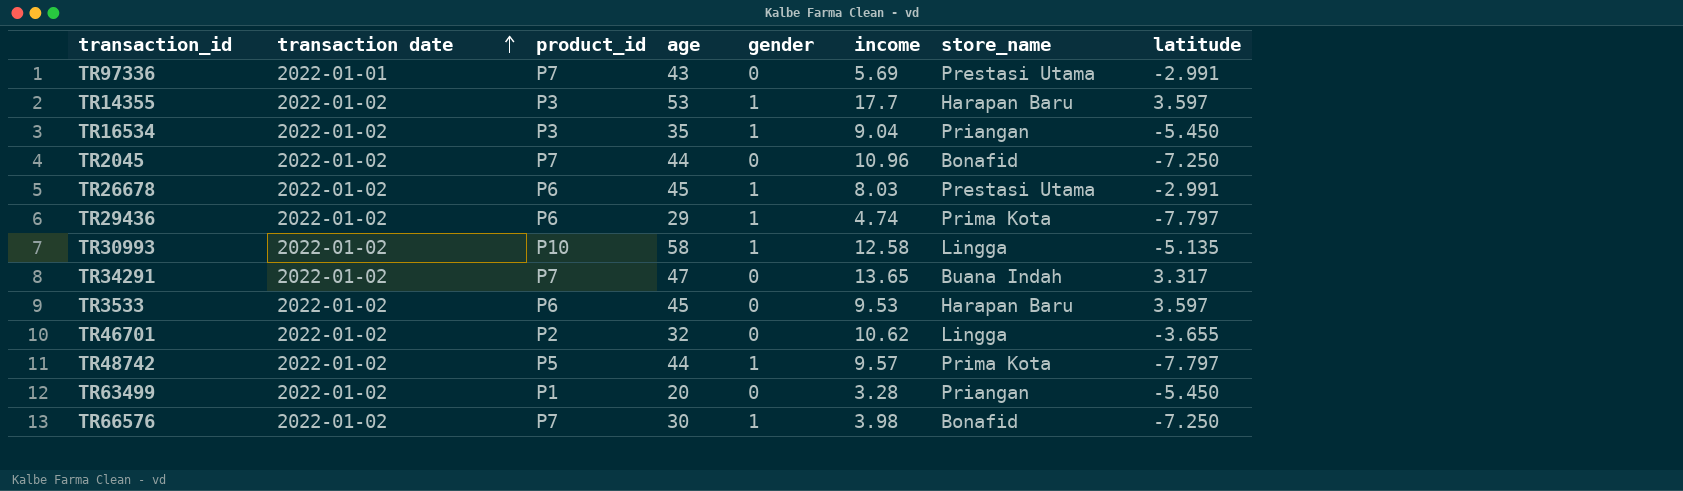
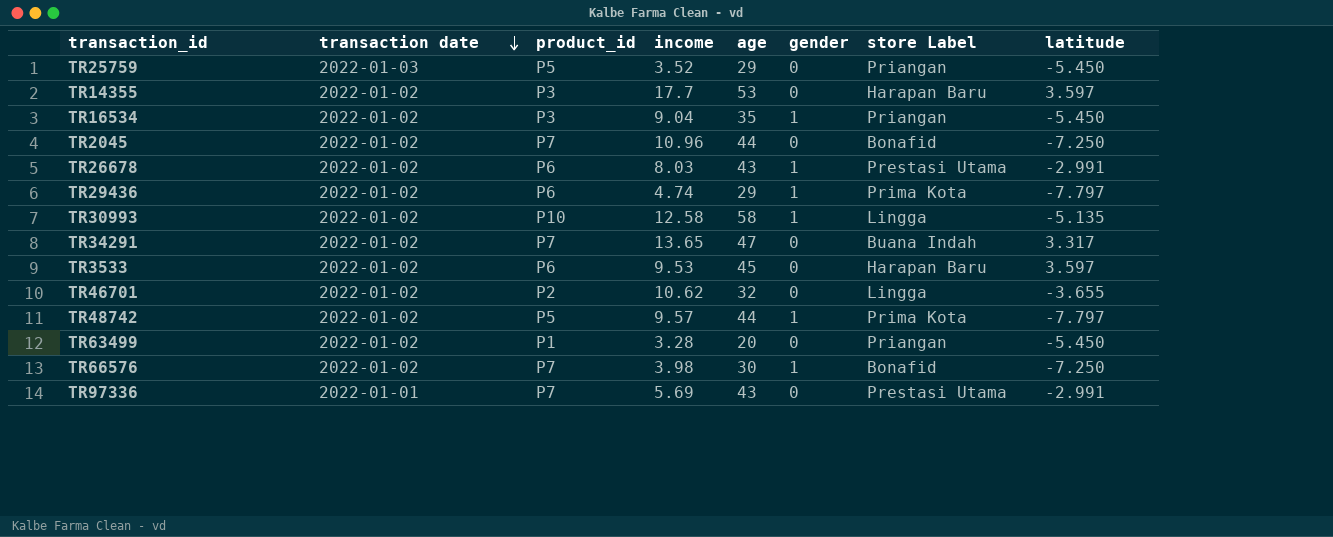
row order: transaction date ascending -> transaction date descending
column income | position: 6 -> 4
column name: store_name -> store Label
row TR25759: none -> 2022-01-03 | P5 | 3.52 | 29 | 0 | Priangan | -5.450
TR14355 | gender: 1 -> 0
TR26678 | age: 45 -> 43

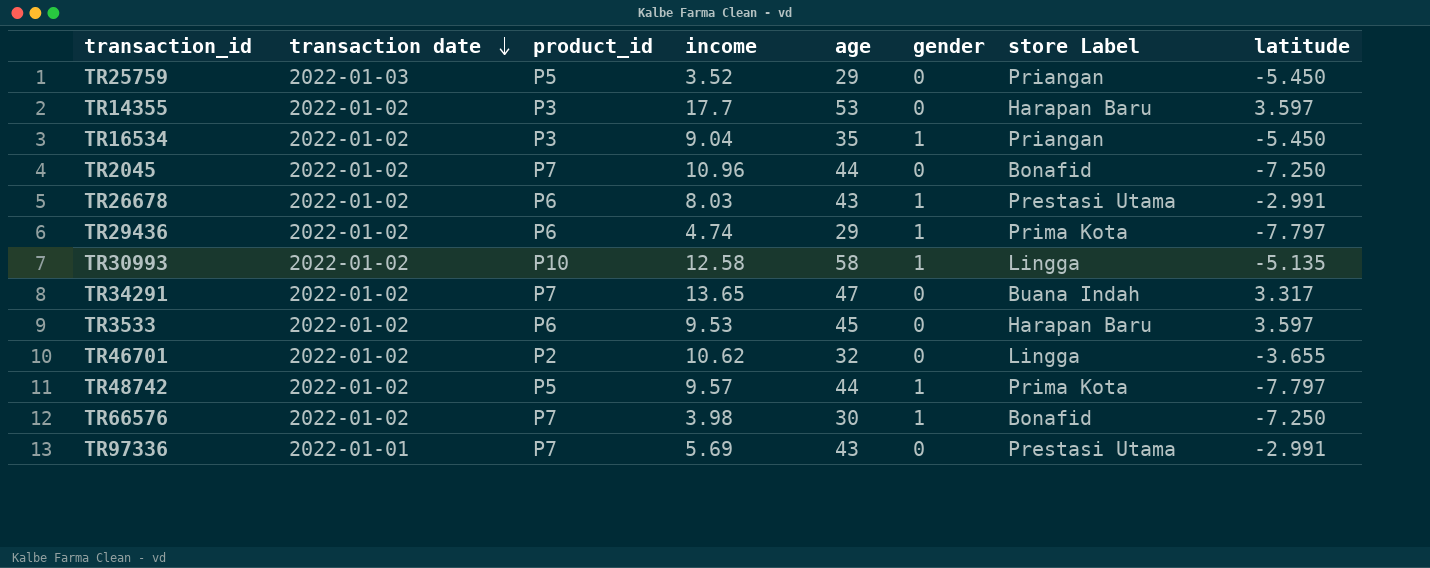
row TR63499: 2022-01-02 | P1 | 3.28 | 20 | 0 | Priangan | -5.450 -> none

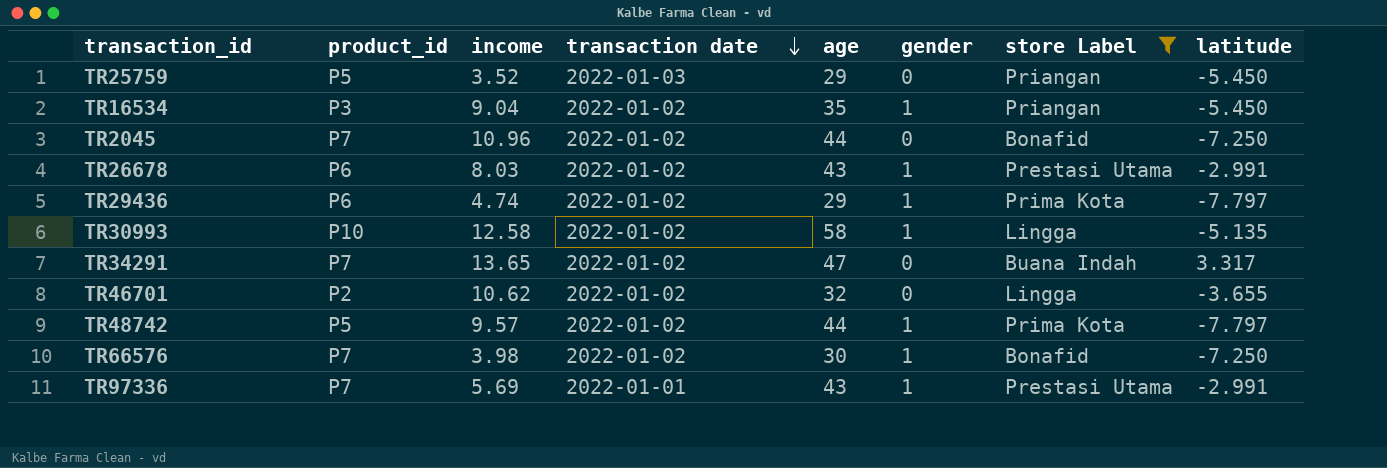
filter: none -> store Label != Harapan Baru
column transaction date | position: 2 -> 4
TR97336 | gender: 0 -> 1

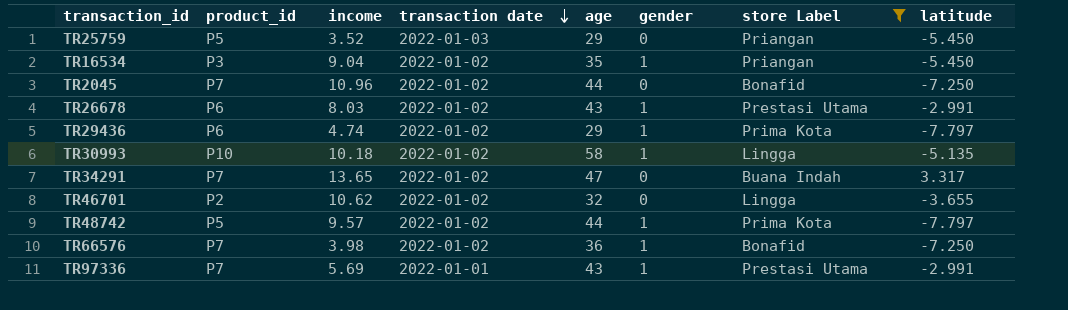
TR30993 | income: 12.58 -> 10.18
TR66576 | age: 30 -> 36

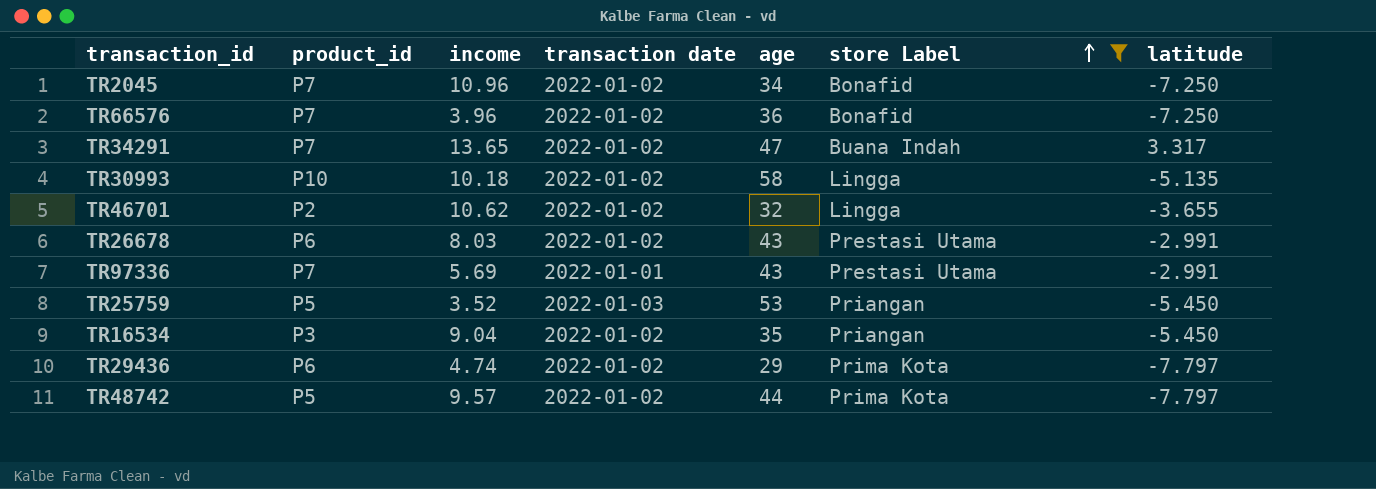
row order: transaction date descending -> store Label ascending
column gender | position: 6 -> none
TR2045 | age: 44 -> 34
TR66576 | income: 3.98 -> 3.96
TR25759 | age: 29 -> 53

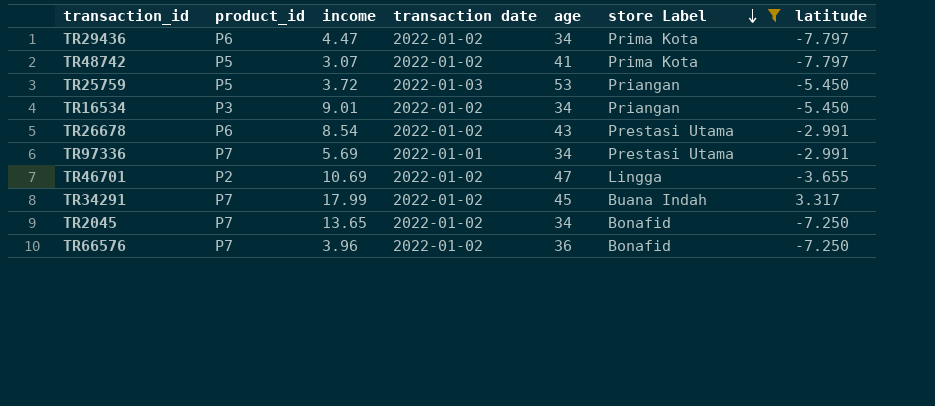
row order: store Label ascending -> store Label descending
row TR30993: P10 | 10.18 | 2022-01-02 | 58 | Lingga | -5.135 -> none
TR29436 | income: 4.74 -> 4.47
TR29436 | age: 29 -> 34
TR48742 | income: 9.57 -> 3.07
TR48742 | age: 44 -> 41
TR25759 | income: 3.52 -> 3.72
TR16534 | income: 9.04 -> 9.01
TR16534 | age: 35 -> 34
TR26678 | income: 8.03 -> 8.54
TR97336 | age: 43 -> 34
TR46701 | income: 10.62 -> 10.69
TR46701 | age: 32 -> 47
TR34291 | income: 13.65 -> 17.99
TR34291 | age: 47 -> 45
TR2045 | income: 10.96 -> 13.65

